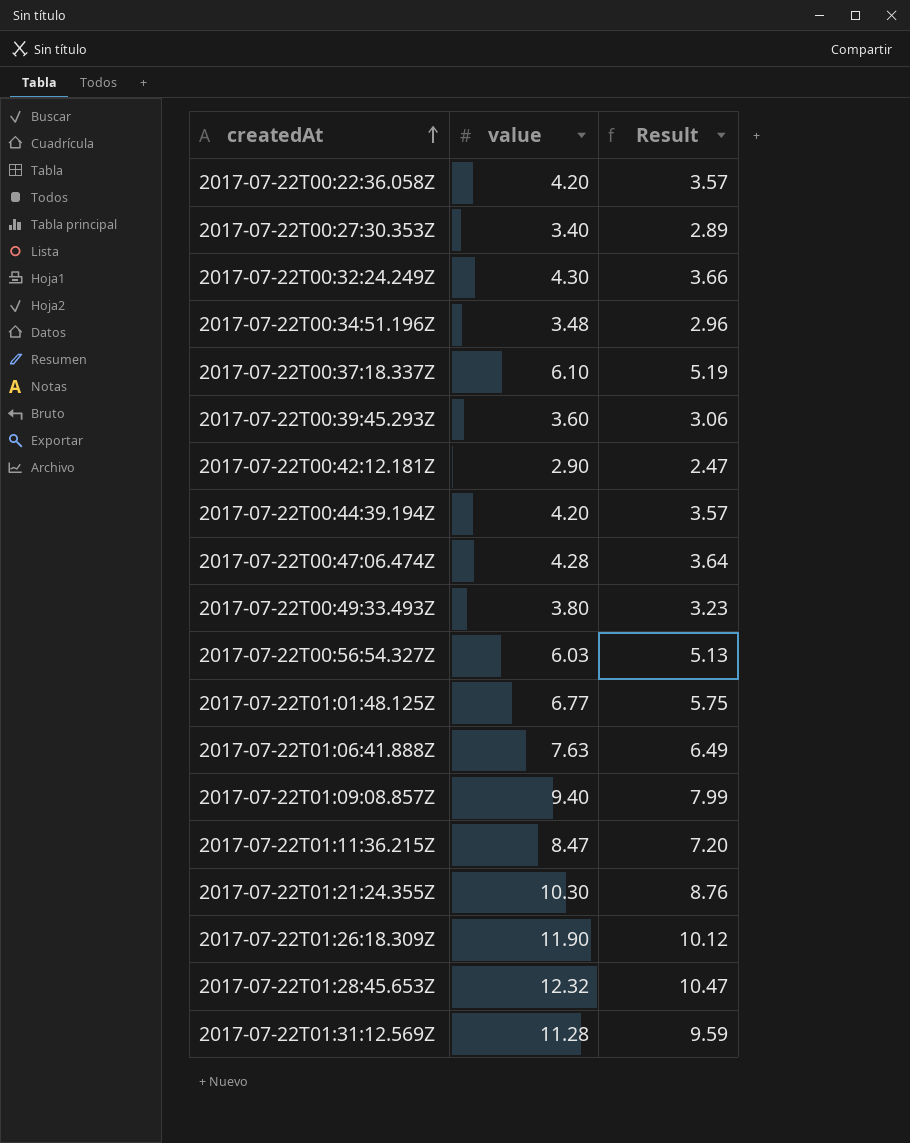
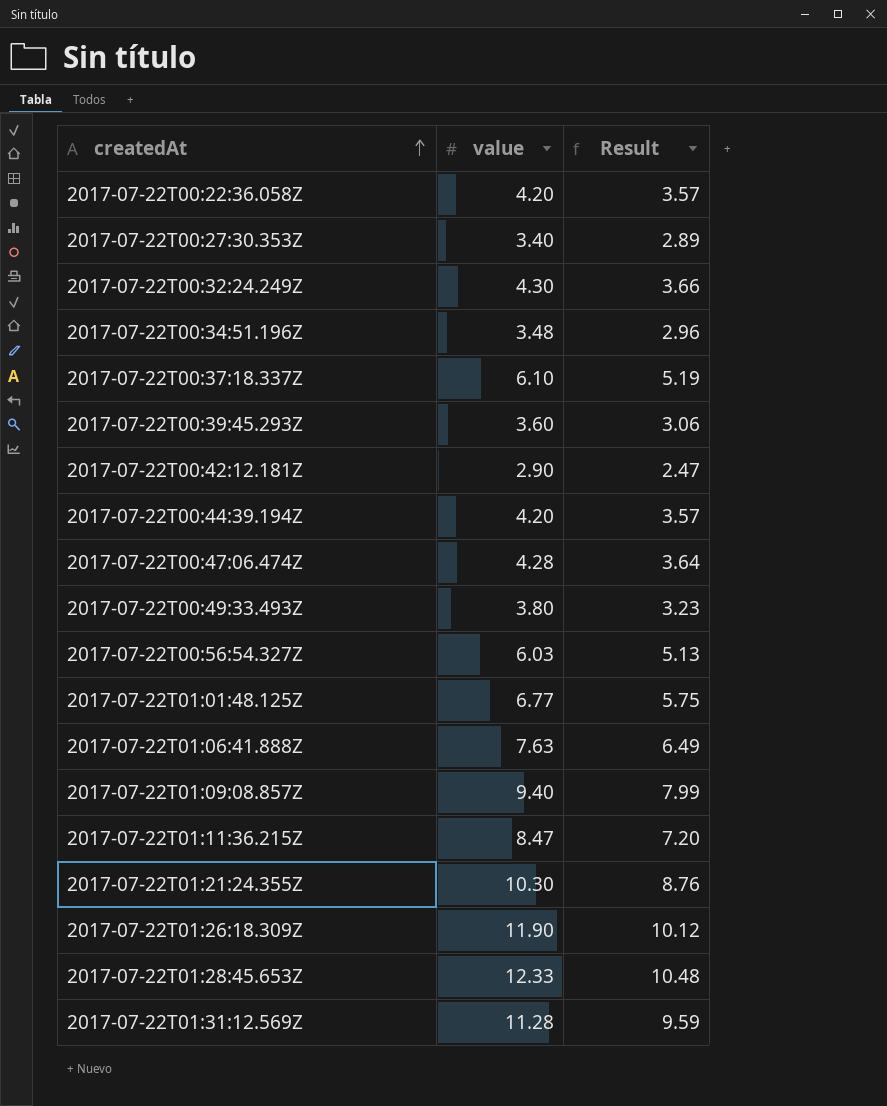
2017-07-22T01:28:45.653Z | value: 12.32 -> 12.33
2017-07-22T01:28:45.653Z | Result: 10.47 -> 10.48

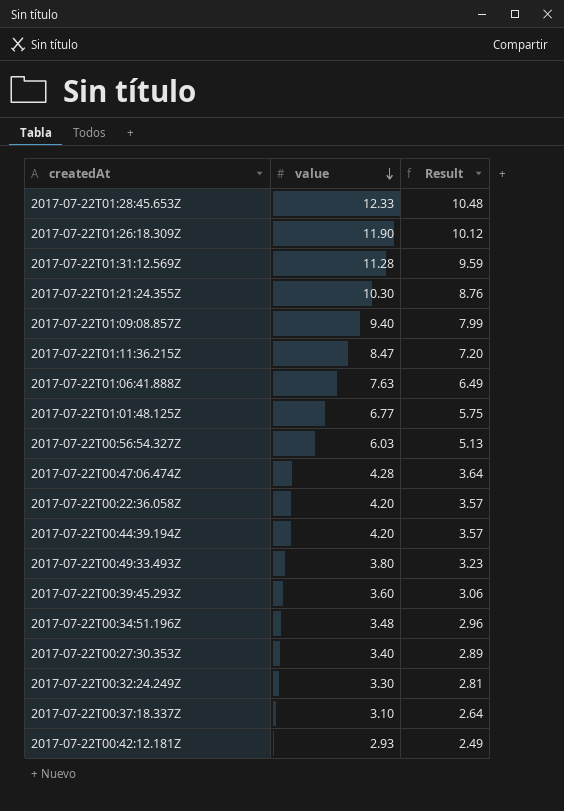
row order: createdAt ascending -> value descending
2017-07-22T00:32:24.249Z | value: 4.30 -> 3.30
2017-07-22T00:32:24.249Z | Result: 3.66 -> 2.81
2017-07-22T00:37:18.337Z | value: 6.10 -> 3.10
2017-07-22T00:37:18.337Z | Result: 5.19 -> 2.64
2017-07-22T00:42:12.181Z | value: 2.90 -> 2.93
2017-07-22T00:42:12.181Z | Result: 2.47 -> 2.49

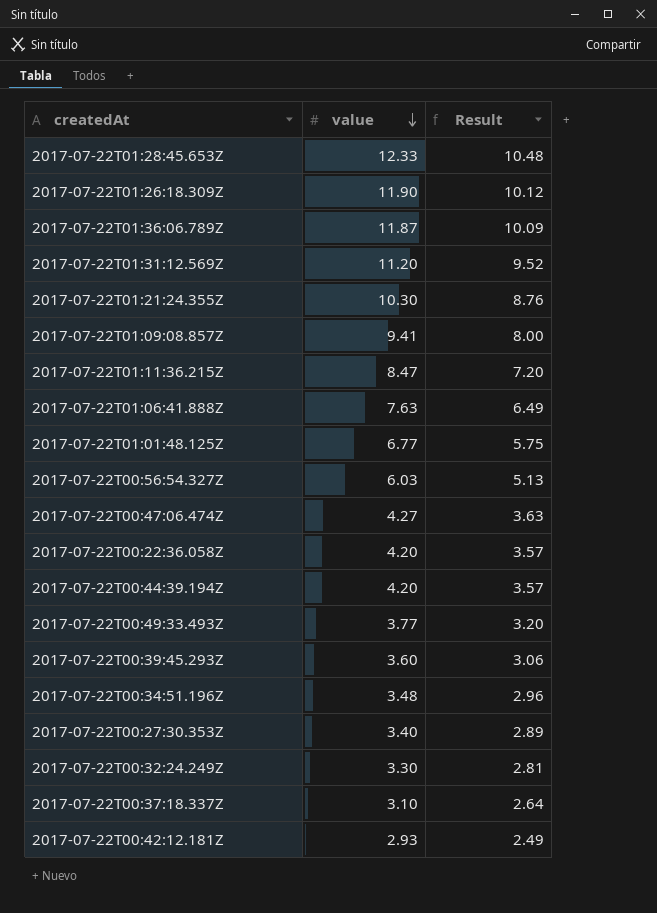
row 2017-07-22T01:36:06.789Z: none -> 11.87 | 10.09
2017-07-22T01:31:12.569Z | value: 11.28 -> 11.20
2017-07-22T01:31:12.569Z | Result: 9.59 -> 9.52
2017-07-22T01:09:08.857Z | value: 9.40 -> 9.41
2017-07-22T01:09:08.857Z | Result: 7.99 -> 8.00
2017-07-22T00:47:06.474Z | value: 4.28 -> 4.27
2017-07-22T00:47:06.474Z | Result: 3.64 -> 3.63
2017-07-22T00:49:33.493Z | value: 3.80 -> 3.77
2017-07-22T00:49:33.493Z | Result: 3.23 -> 3.20

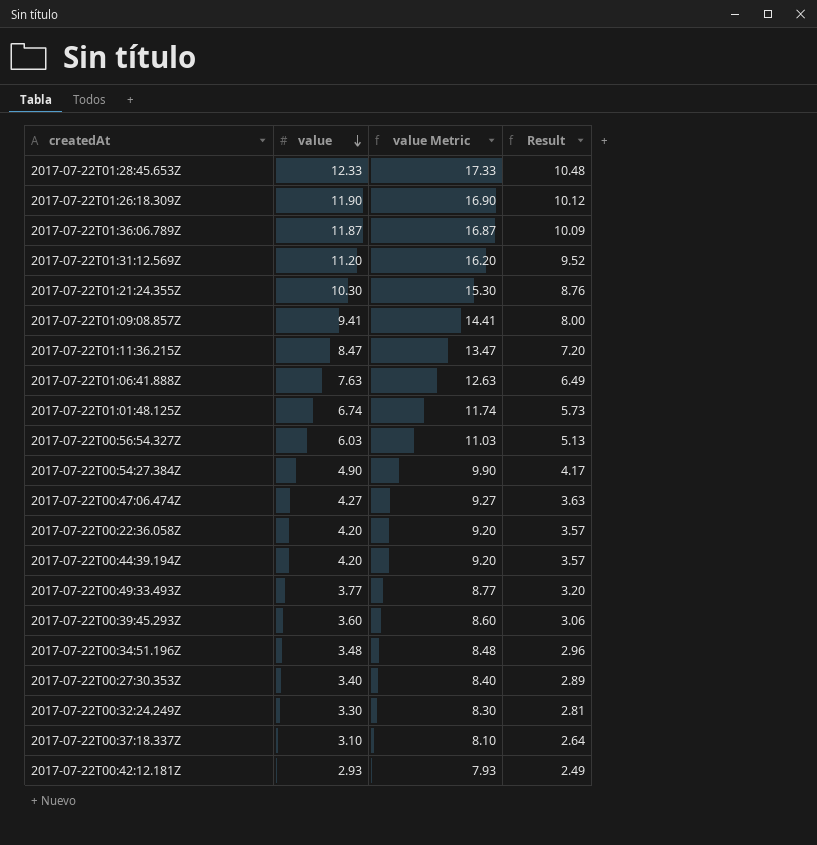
column value Metric | formula: none -> [value] + 5
2017-07-22T01:01:48.125Z | value: 6.77 -> 6.74
2017-07-22T01:01:48.125Z | Result: 5.75 -> 5.73
row 2017-07-22T00:54:27.384Z: none -> 4.90 | 9.90 | 4.17

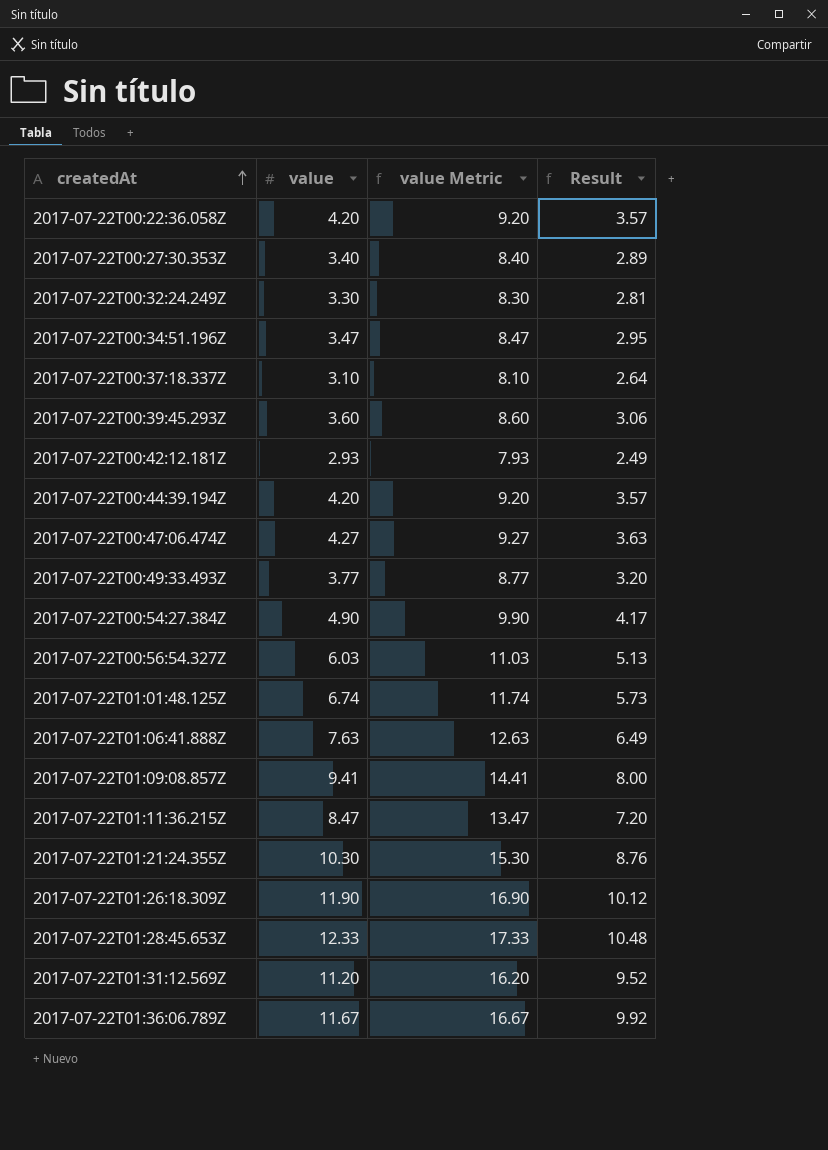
row order: value descending -> createdAt ascending
2017-07-22T00:34:51.196Z | value: 3.48 -> 3.47
2017-07-22T00:34:51.196Z | value Metric: 8.48 -> 8.47
2017-07-22T00:34:51.196Z | Result: 2.96 -> 2.95
2017-07-22T01:36:06.789Z | value: 11.87 -> 11.67
2017-07-22T01:36:06.789Z | value Metric: 16.87 -> 16.67
2017-07-22T01:36:06.789Z | Result: 10.09 -> 9.92

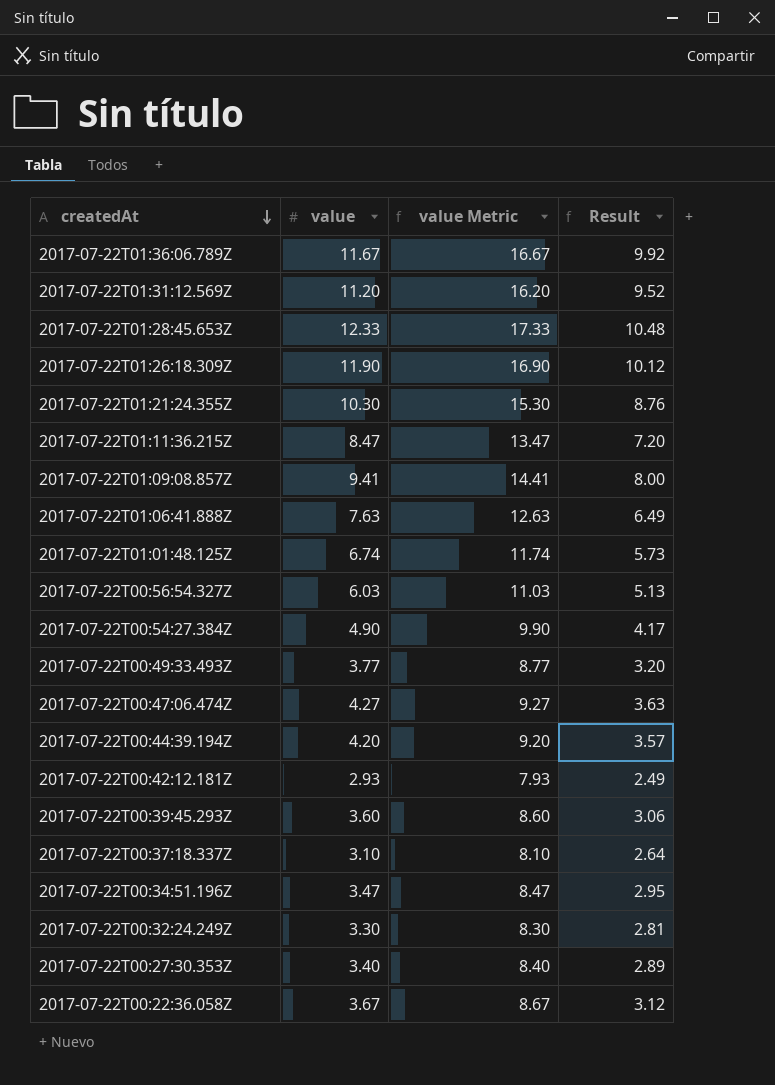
row order: createdAt ascending -> createdAt descending
2017-07-22T00:22:36.058Z | value: 4.20 -> 3.67
2017-07-22T00:22:36.058Z | value Metric: 9.20 -> 8.67
2017-07-22T00:22:36.058Z | Result: 3.57 -> 3.12

